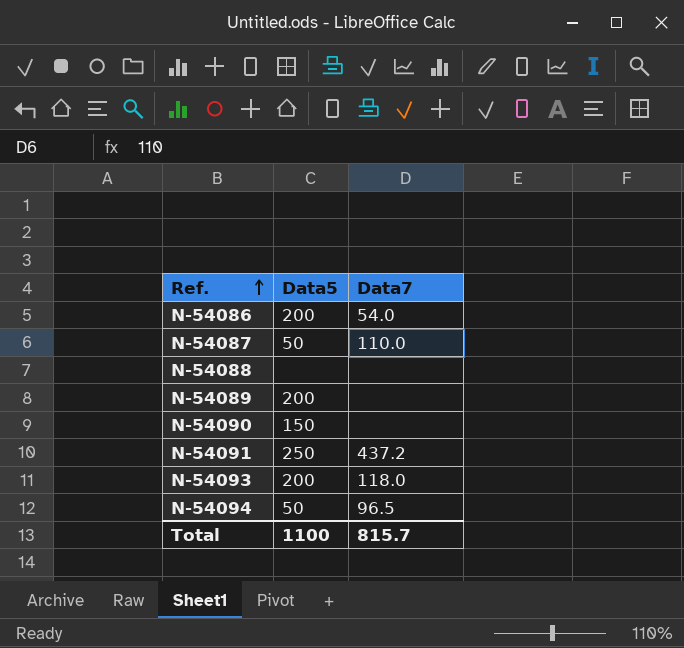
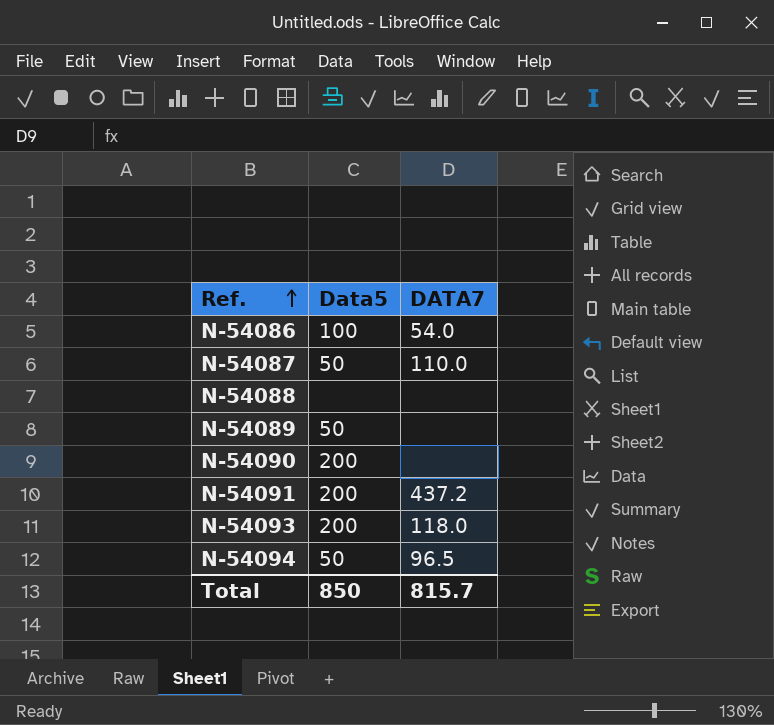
column name: Data7 -> DATA7
N-54086 | Data5: 200 -> 100
N-54089 | Data5: 200 -> 50
N-54090 | Data5: 150 -> 200
N-54091 | Data5: 250 -> 200
Total | Data5: 1100 -> 850

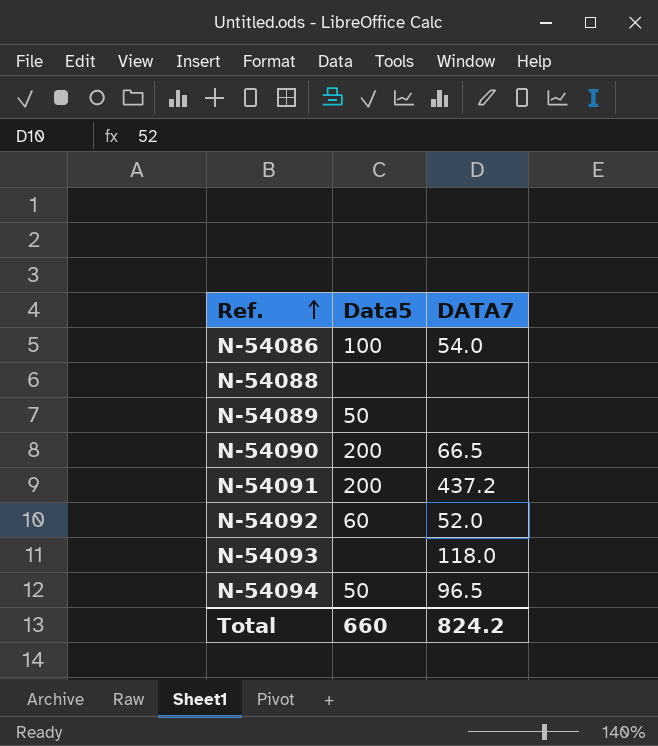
row N-54087: 50 | 110.0 -> none
N-54090 | DATA7: none -> 66.5
row N-54092: none -> 60 | 52.0
N-54093 | Data5: 200 -> none
Total | Data5: 850 -> 660
Total | DATA7: 815.7 -> 824.2

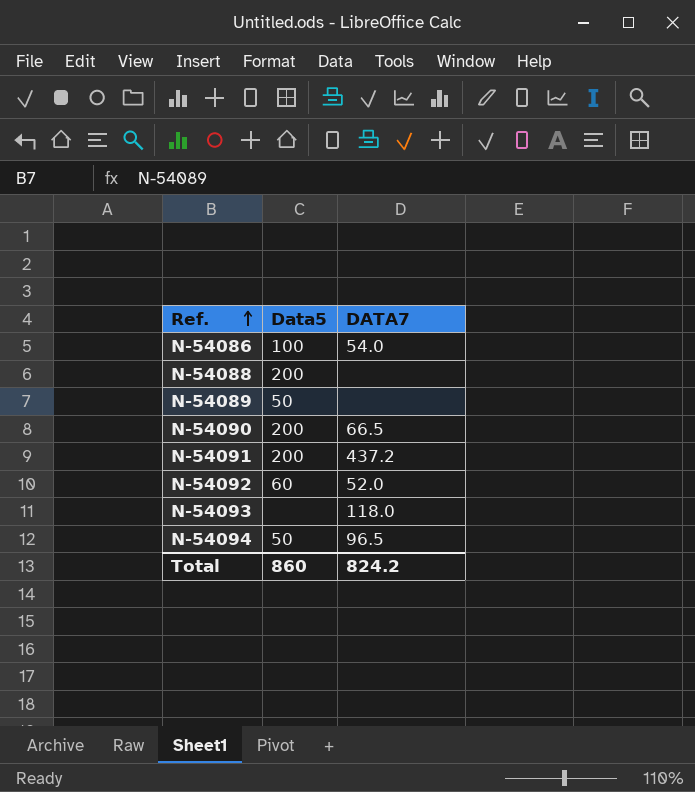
N-54088 | Data5: none -> 200
Total | Data5: 660 -> 860

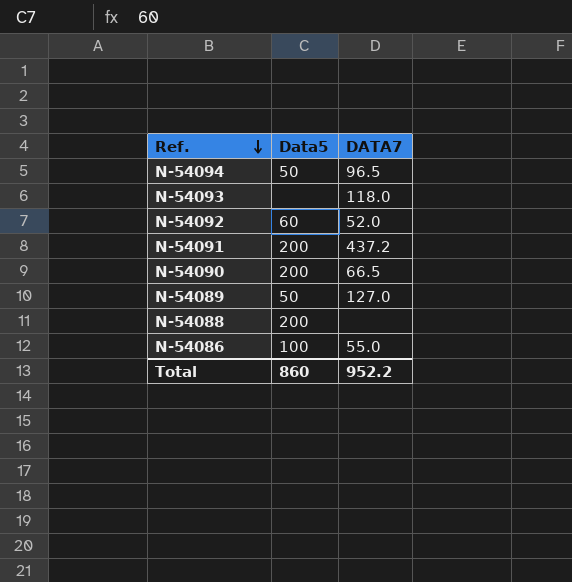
row order: Ref. ascending -> Ref. descending
N-54089 | DATA7: none -> 127.0
N-54086 | DATA7: 54.0 -> 55.0
Total | DATA7: 824.2 -> 952.2

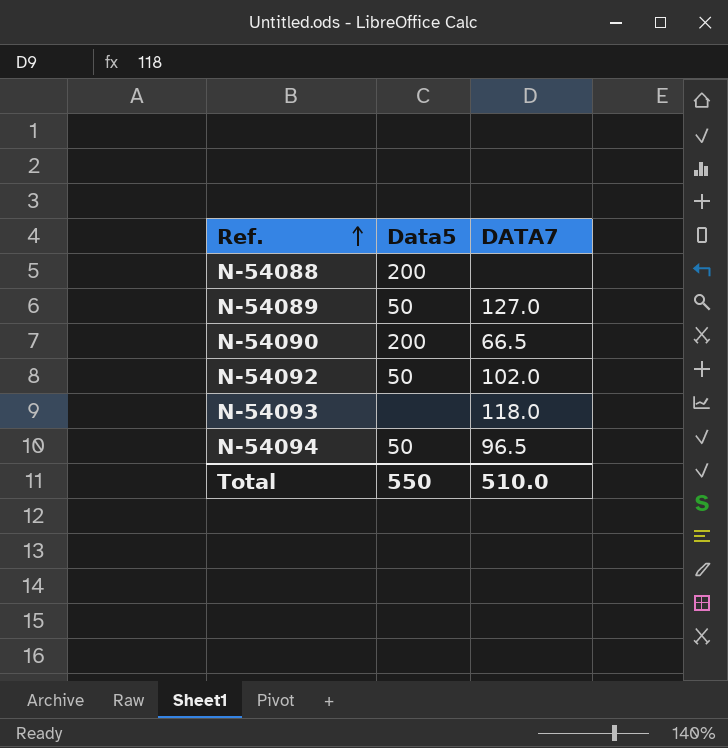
row order: Ref. descending -> Ref. ascending
row N-54091: 200 | 437.2 -> none
row N-54086: 100 | 55.0 -> none
N-54092 | Data5: 60 -> 50
N-54092 | DATA7: 52.0 -> 102.0
Total | Data5: 860 -> 550
Total | DATA7: 952.2 -> 510.0

